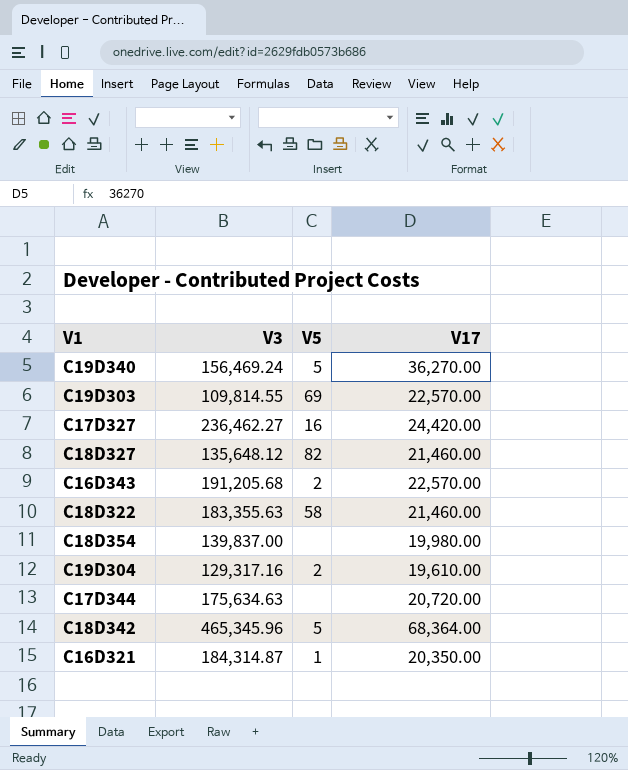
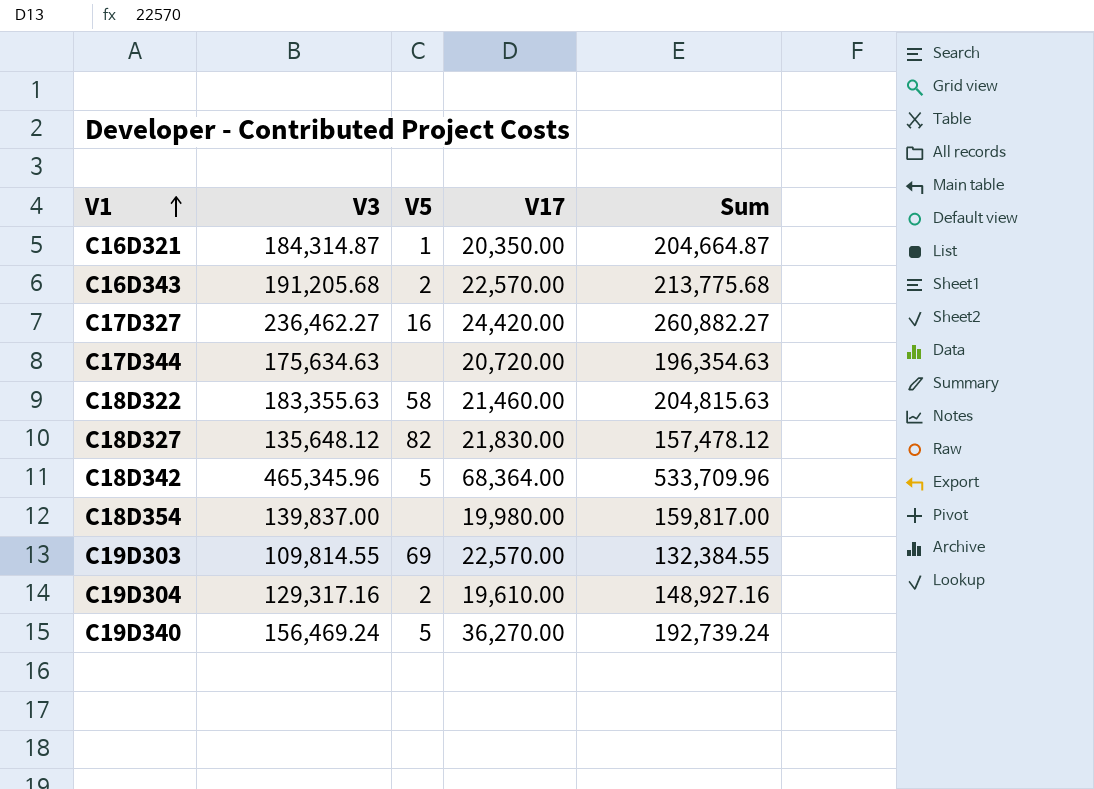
row order: none -> V1 ascending
column Sum | formula: none -> [V3] + [V17]
C18D327 | V17: 21,460.00 -> 21,830.00

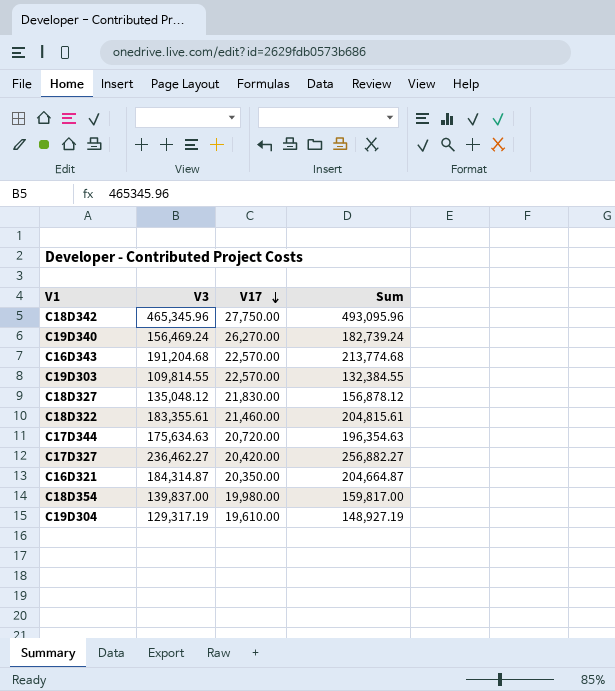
row order: V1 ascending -> V17 descending
column V5 | position: 3 -> none
C18D342 | V17: 68,364.00 -> 27,750.00
C18D342 | Sum: 533,709.96 -> 493,095.96
C19D340 | V17: 36,270.00 -> 26,270.00
C19D340 | Sum: 192,739.24 -> 182,739.24
C16D343 | V3: 191,205.68 -> 191,204.68
C16D343 | Sum: 213,775.68 -> 213,774.68
C18D327 | V3: 135,648.12 -> 135,048.12
C18D327 | Sum: 157,478.12 -> 156,878.12
C18D322 | V3: 183,355.63 -> 183,355.61
C18D322 | Sum: 204,815.63 -> 204,815.61
C17D327 | V17: 24,420.00 -> 20,420.00
C17D327 | Sum: 260,882.27 -> 256,882.27
C19D304 | V3: 129,317.16 -> 129,317.19
C19D304 | Sum: 148,927.16 -> 148,927.19

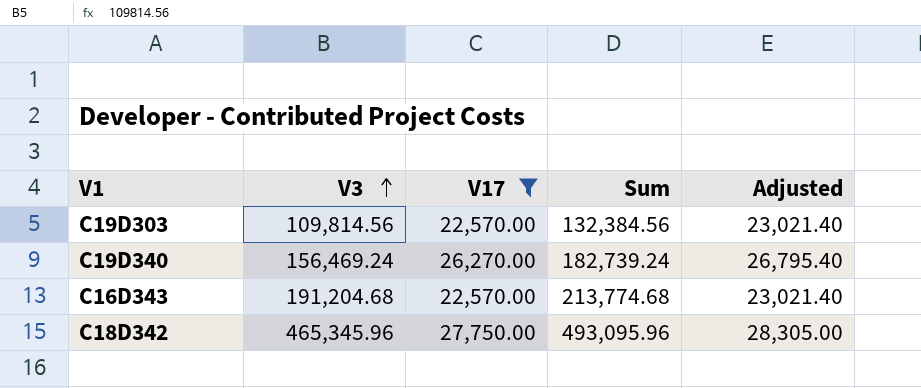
filter: none -> V17 >= 22,570.00
row order: V17 descending -> V3 ascending
column Adjusted | formula: none -> [V17] * 1.02
C19D303 | V3: 109,814.55 -> 109,814.56
C19D303 | Sum: 132,384.55 -> 132,384.56

